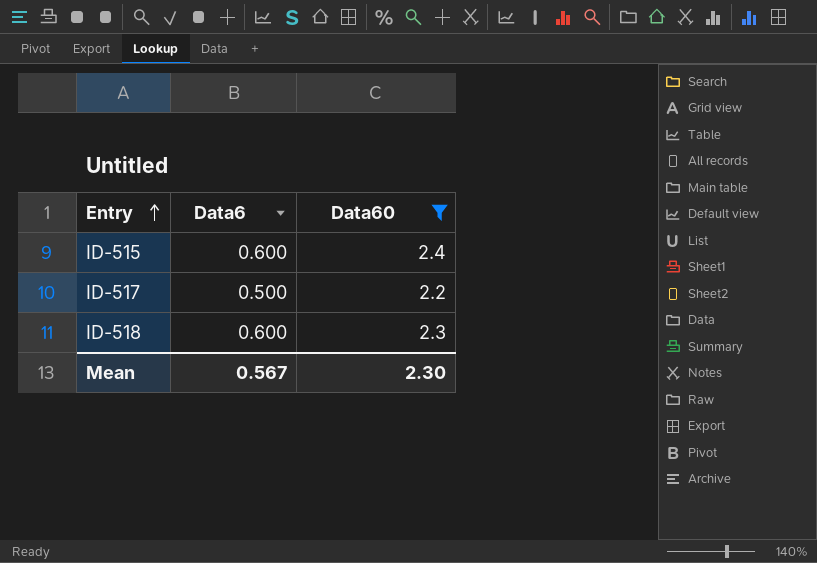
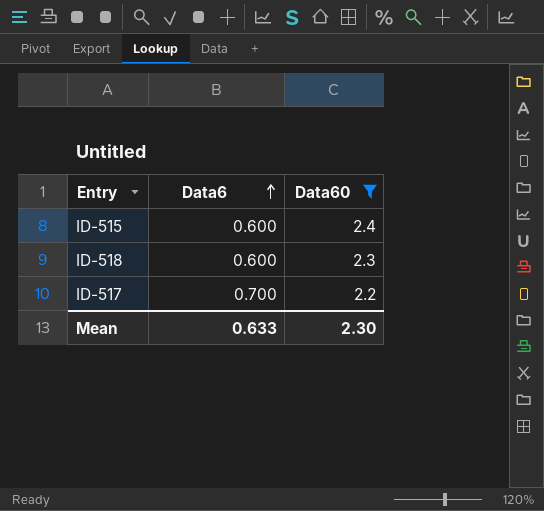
row order: Entry ascending -> Data6 ascending
ID-517 | Data6: 0.500 -> 0.700
Mean | Data6: 0.567 -> 0.633

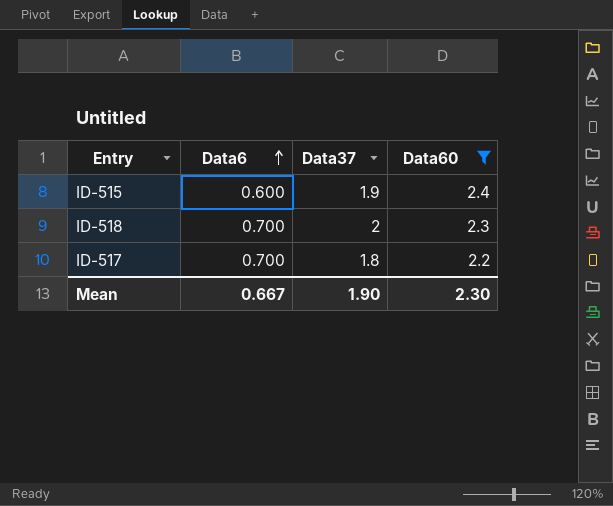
column Data37 | position: none -> 3
ID-518 | Data6: 0.600 -> 0.700
Mean | Data6: 0.633 -> 0.667

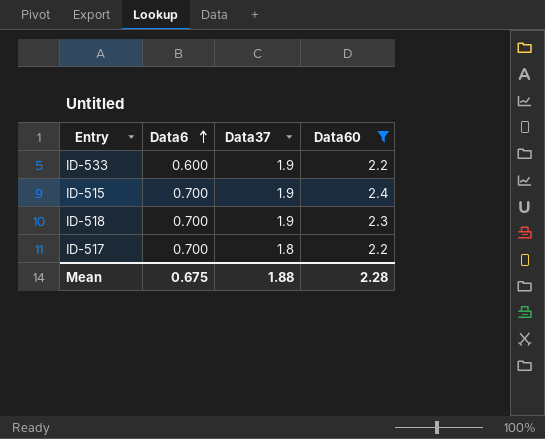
row ID-533: none -> 0.600 | 1.9 | 2.2
ID-515 | Data6: 0.600 -> 0.700
ID-518 | Data37: 2 -> 1.9
Mean | Data6: 0.667 -> 0.675
Mean | Data37: 1.90 -> 1.88
Mean | Data60: 2.30 -> 2.28

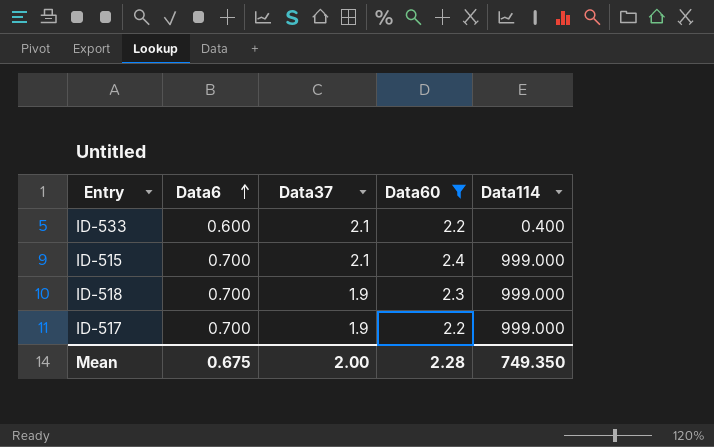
column Data114 | position: none -> 5
ID-533 | Data37: 1.9 -> 2.1
ID-515 | Data37: 1.9 -> 2.1
ID-517 | Data37: 1.8 -> 1.9
Mean | Data37: 1.88 -> 2.00

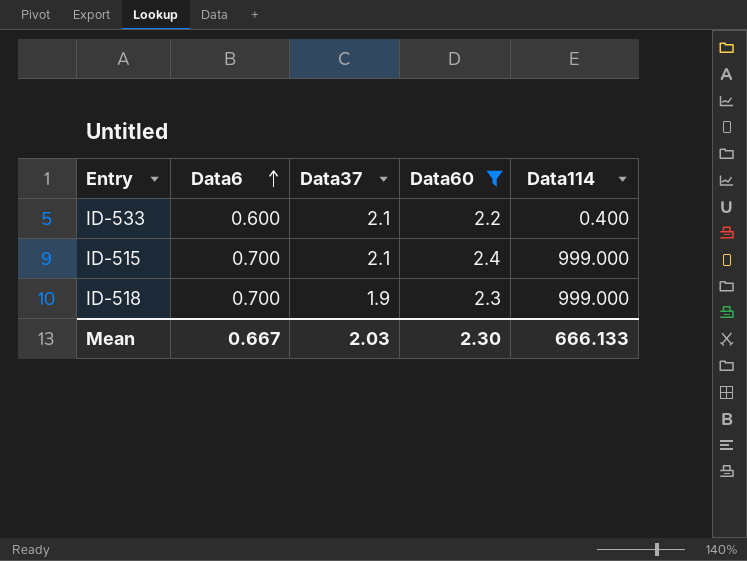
row ID-517: 0.700 | 1.9 | 2.2 | 999.000 -> none
Mean | Data6: 0.675 -> 0.667
Mean | Data37: 2.00 -> 2.03
Mean | Data60: 2.28 -> 2.30
Mean | Data114: 749.350 -> 666.133

